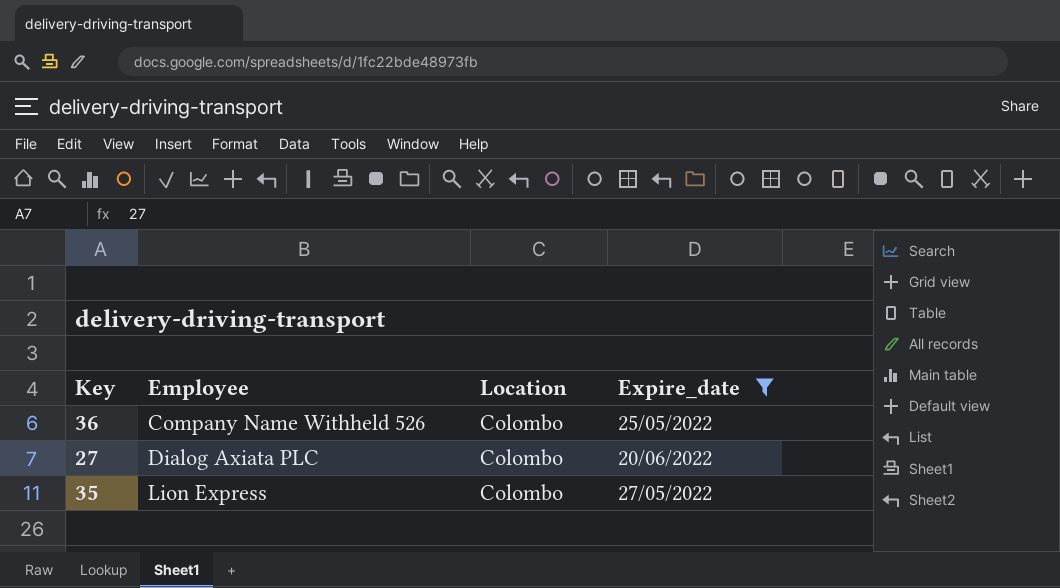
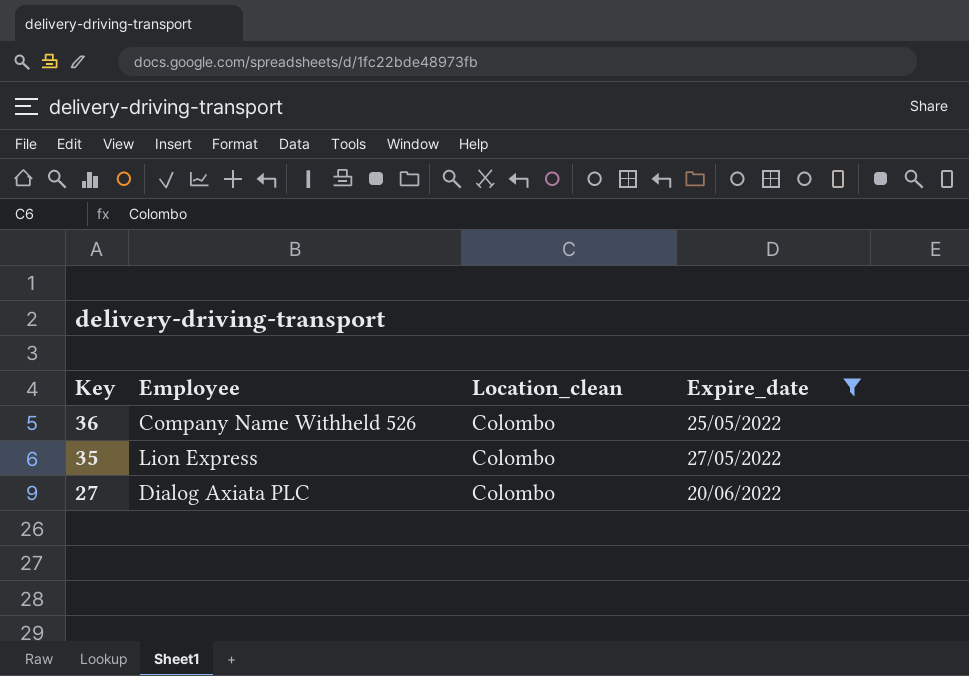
row order: Employee ascending -> Key descending
column name: Location -> Location_clean

